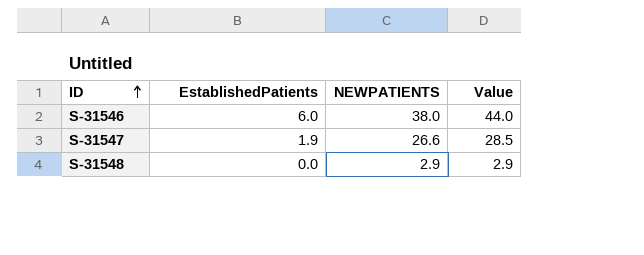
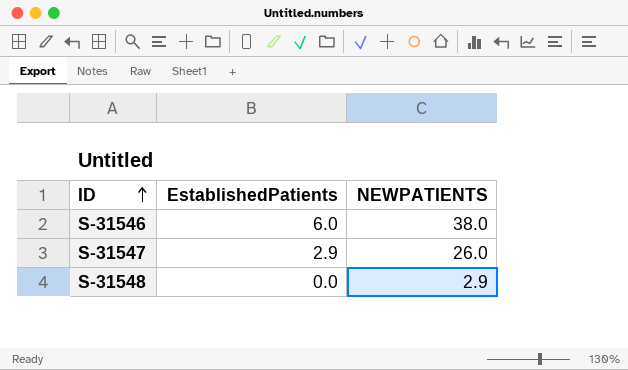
column Value | formula: [EstablishedPatients] + [NEWPATIENTS] -> none
S-31547 | EstablishedPatients: 1.9 -> 2.9
S-31547 | NEWPATIENTS: 26.6 -> 26.0

